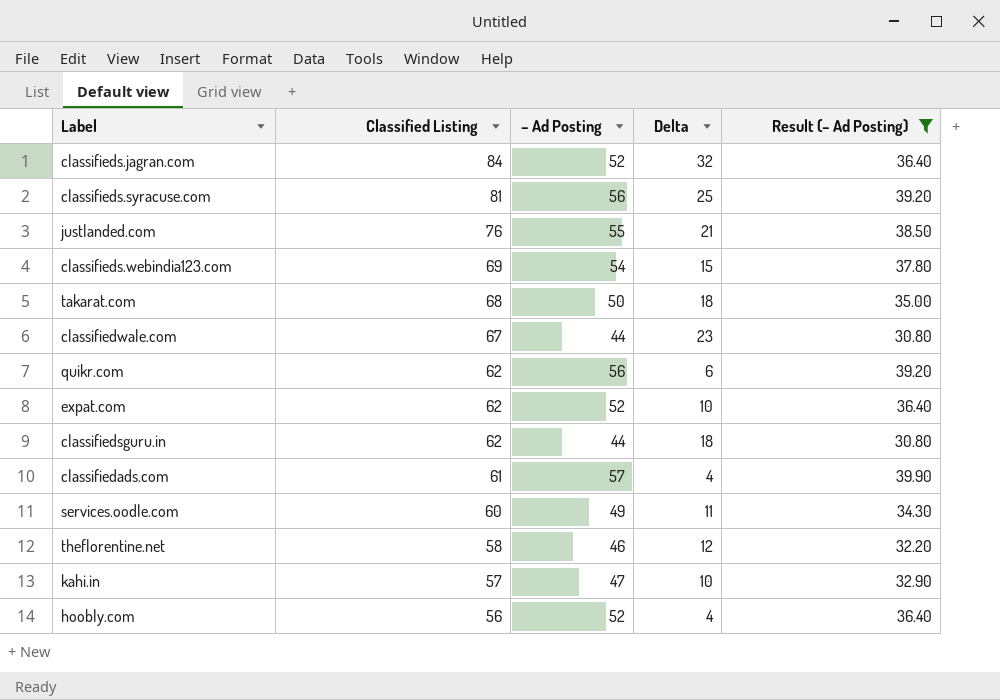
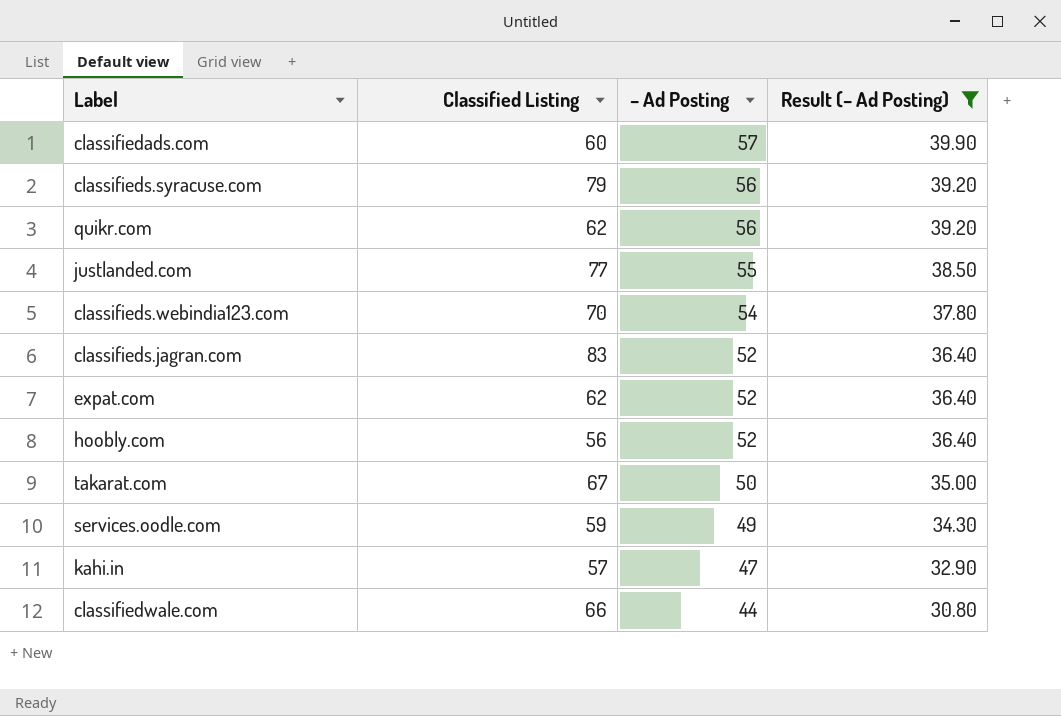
row order: Classified Listing descending -> – Ad Posting descending
column Delta | formula: [Classified Listing] - [– Ad Posting] -> none
row classifiedsguru.in: 62 | 44 | 18 | 30.80 -> none
row theflorentine.net: 58 | 46 | 12 | 32.20 -> none
classifiedads.com | Classified Listing: 61 -> 60
classifieds.syracuse.com | Classified Listing: 81 -> 79
justlanded.com | Classified Listing: 76 -> 77
classifieds.webindia123.com | Classified Listing: 69 -> 70
classifieds.jagran.com | Classified Listing: 84 -> 83
takarat.com | Classified Listing: 68 -> 67
services.oodle.com | Classified Listing: 60 -> 59
classifiedwale.com | Classified Listing: 67 -> 66

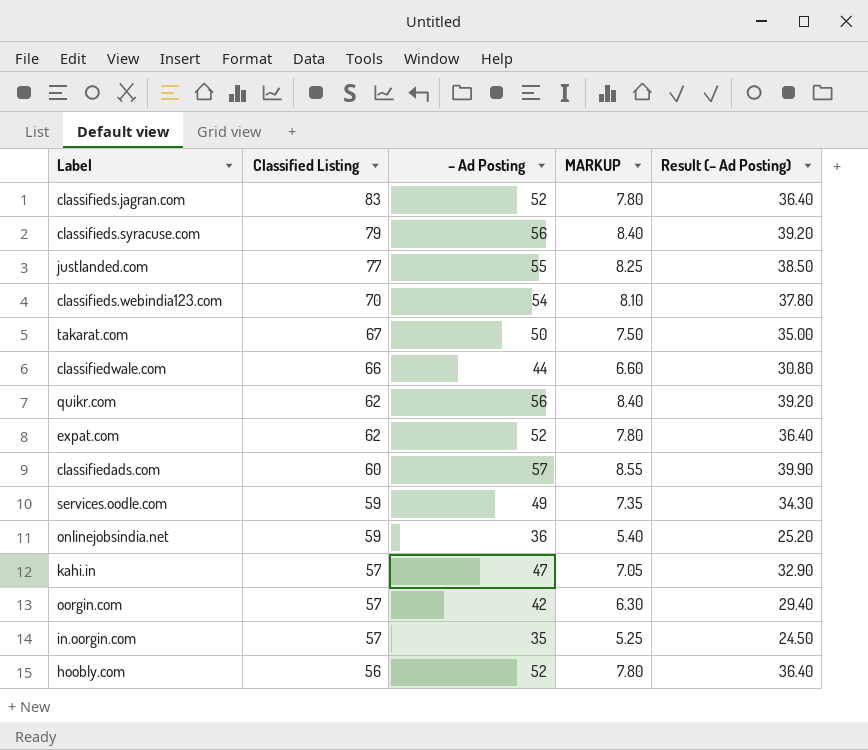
filter: Result (– Ad Posting) >= 30.80 -> none
row order: – Ad Posting descending -> Classified Listing descending
column MARKUP | formula: none -> [– Ad Posting] * 0.15

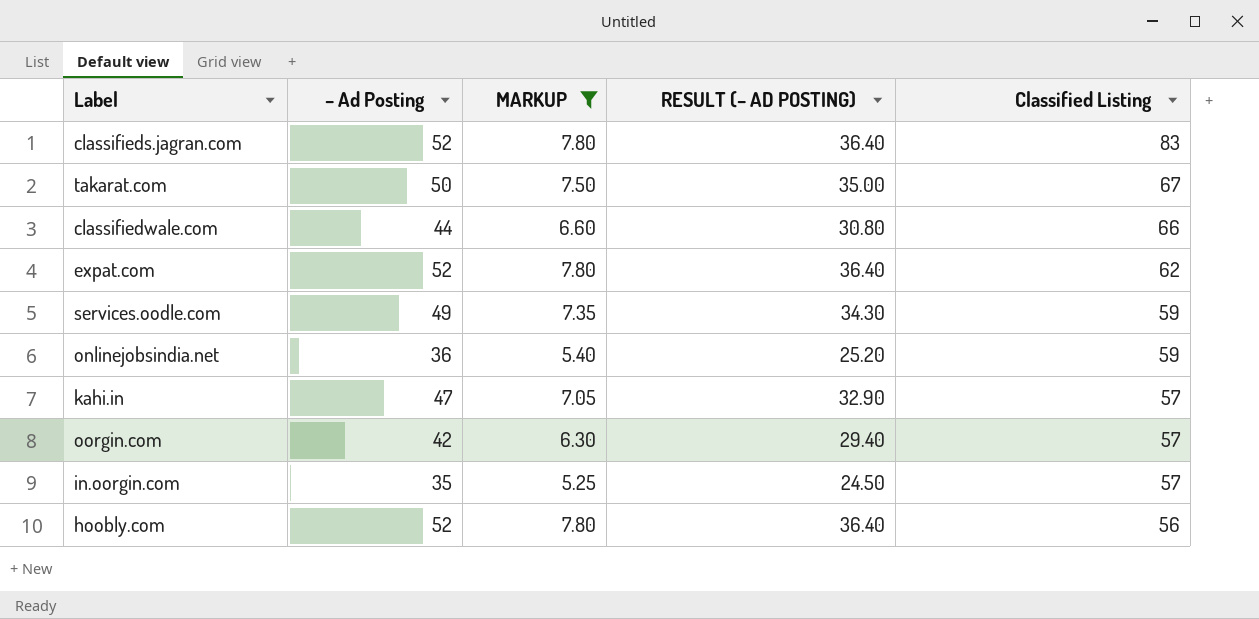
filter: none -> MARKUP <= 7.80
column name: Result (– Ad Posting) -> RESULT (– AD POSTING)
column Classified Listing | position: 2 -> 5

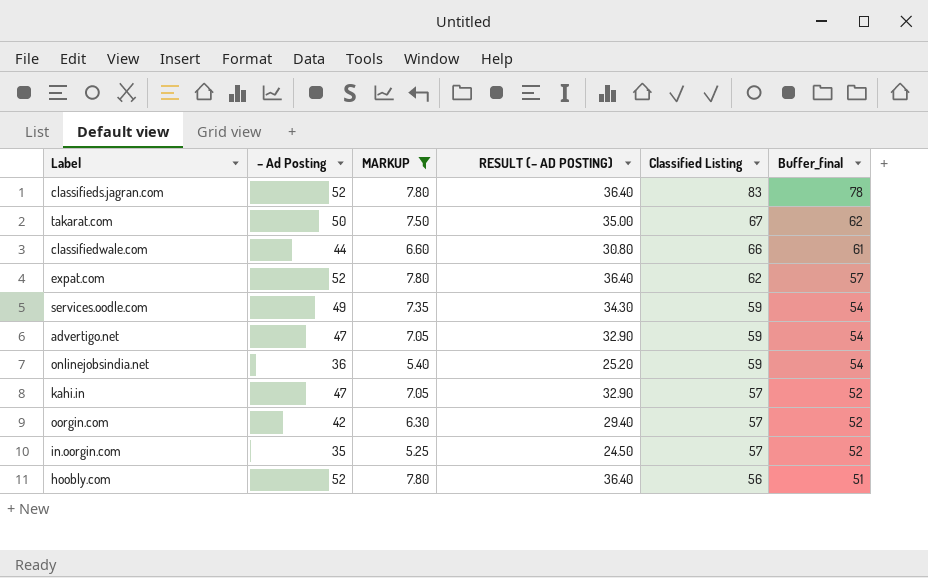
column Buffer_final | formula: none -> [Classified Listing] - 5
row advertigo.net: none -> 47 | 7.05 | 32.90 | 59 | 54

